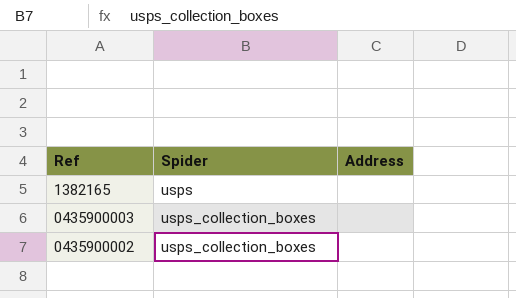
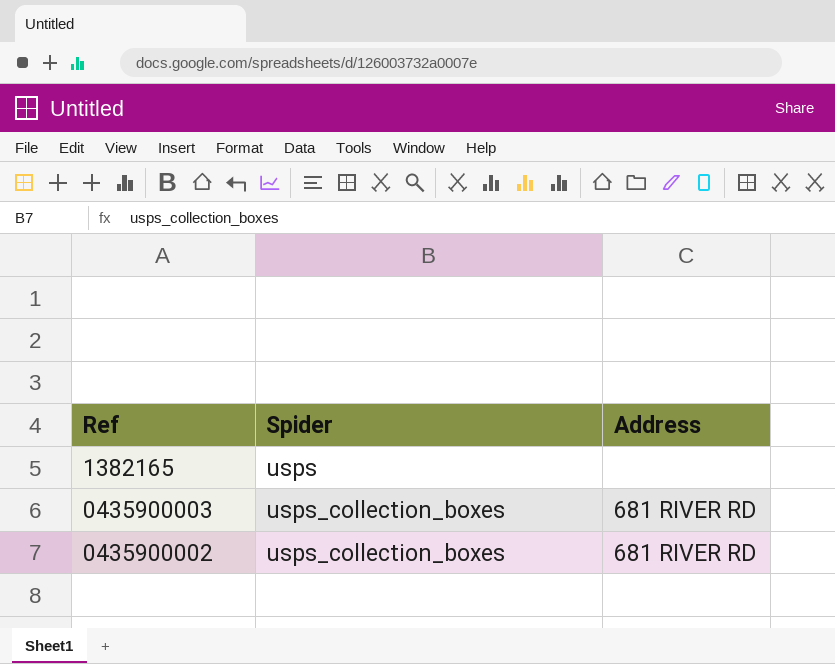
0435900003 | Address: none -> 681 RIVER RD
0435900002 | Address: none -> 681 RIVER RD

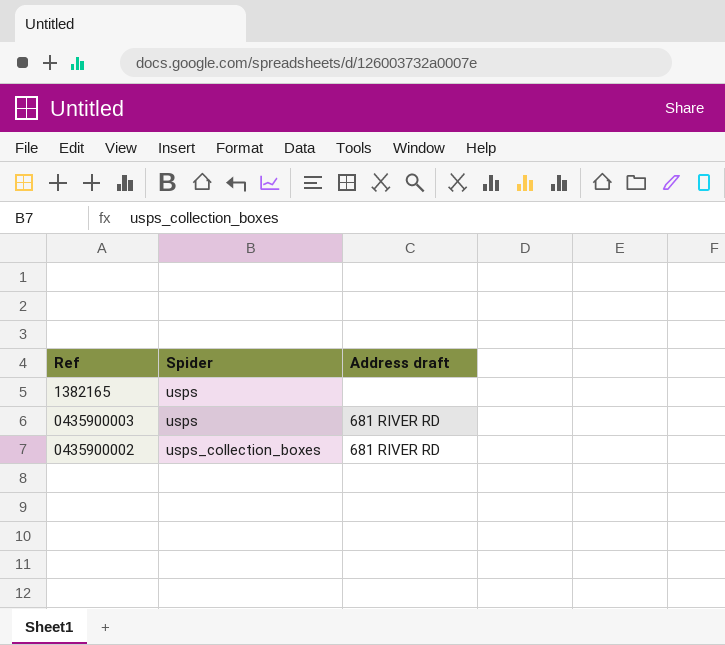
column name: Address -> Address draft
0435900003 | Spider: usps_collection_boxes -> usps

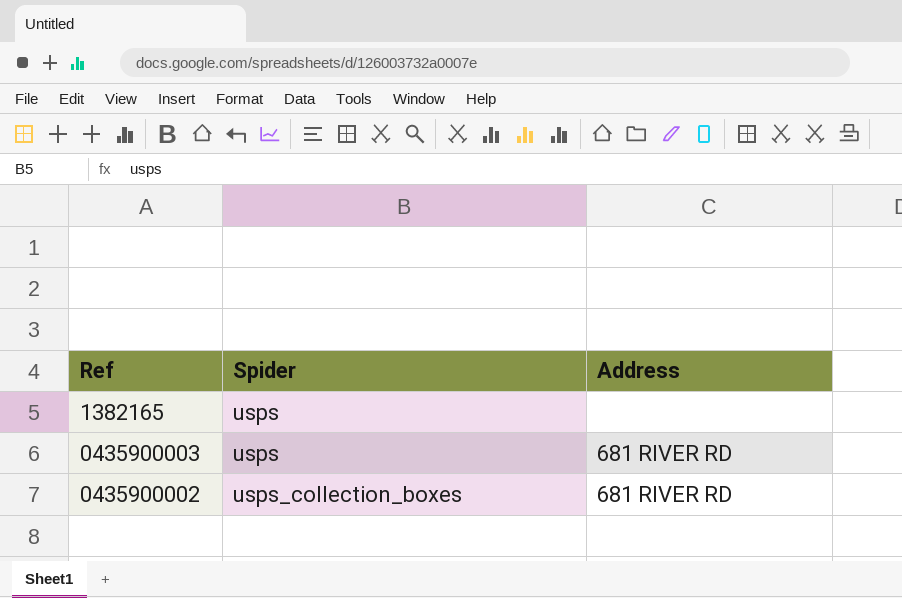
column name: Address draft -> Address

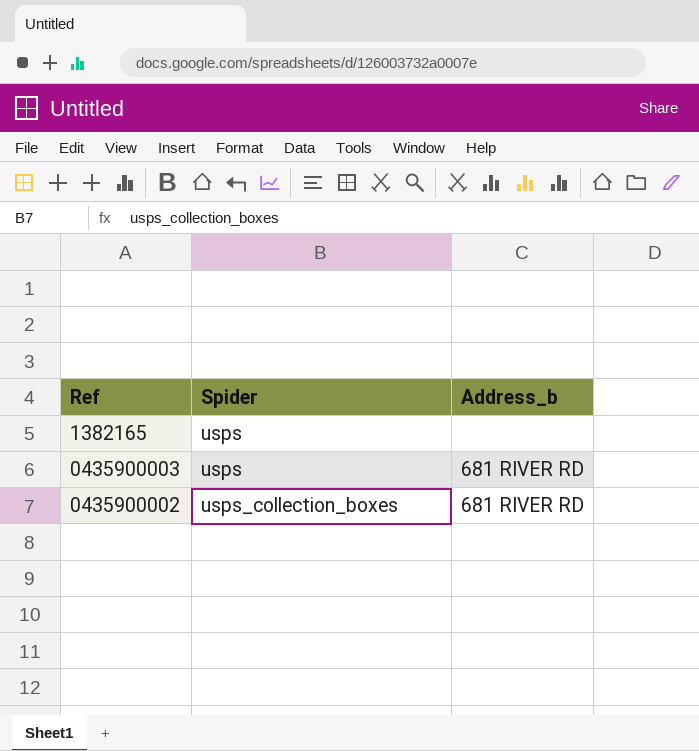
column name: Address -> Address_b

